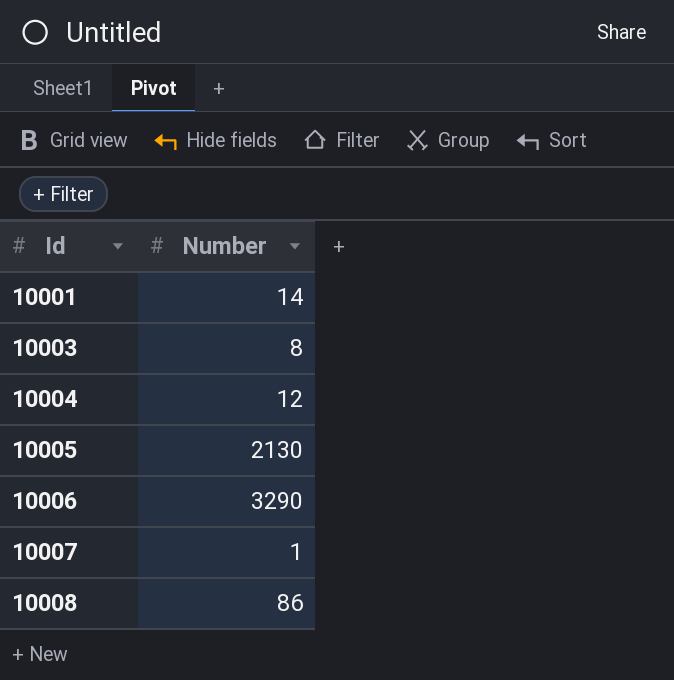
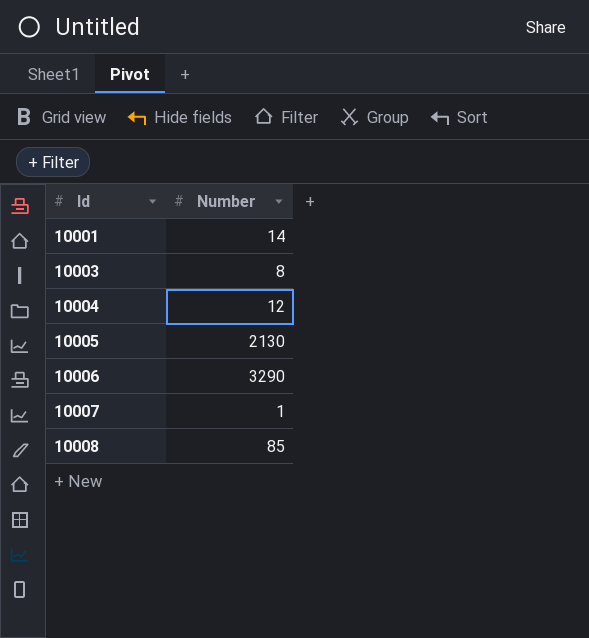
10008 | Number: 86 -> 85

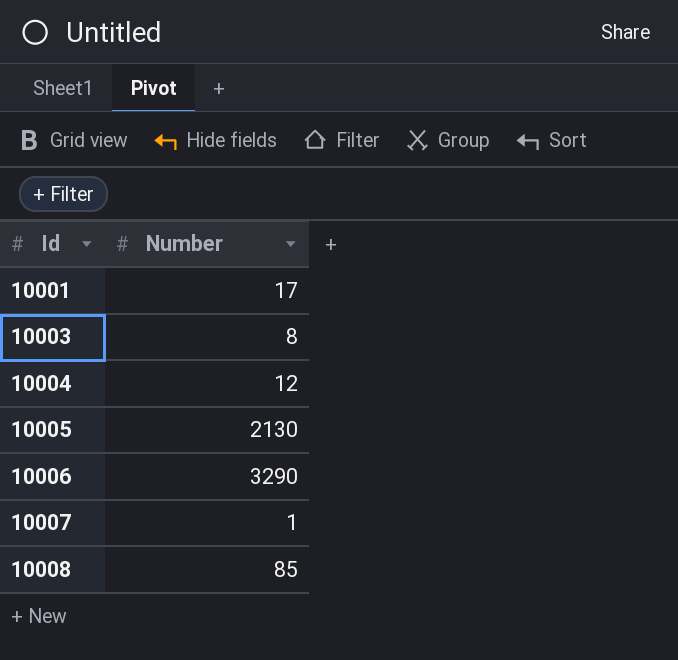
10001 | Number: 14 -> 17

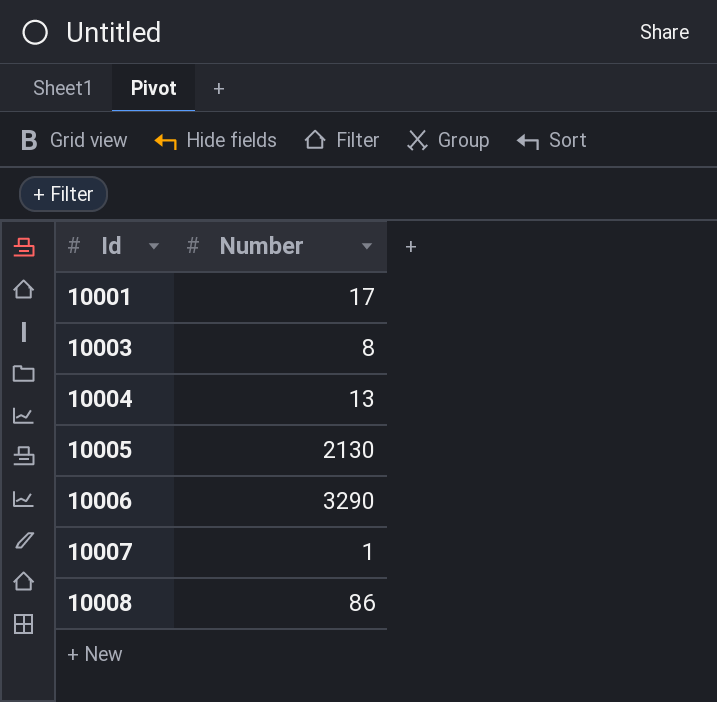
10004 | Number: 12 -> 13
10008 | Number: 85 -> 86

